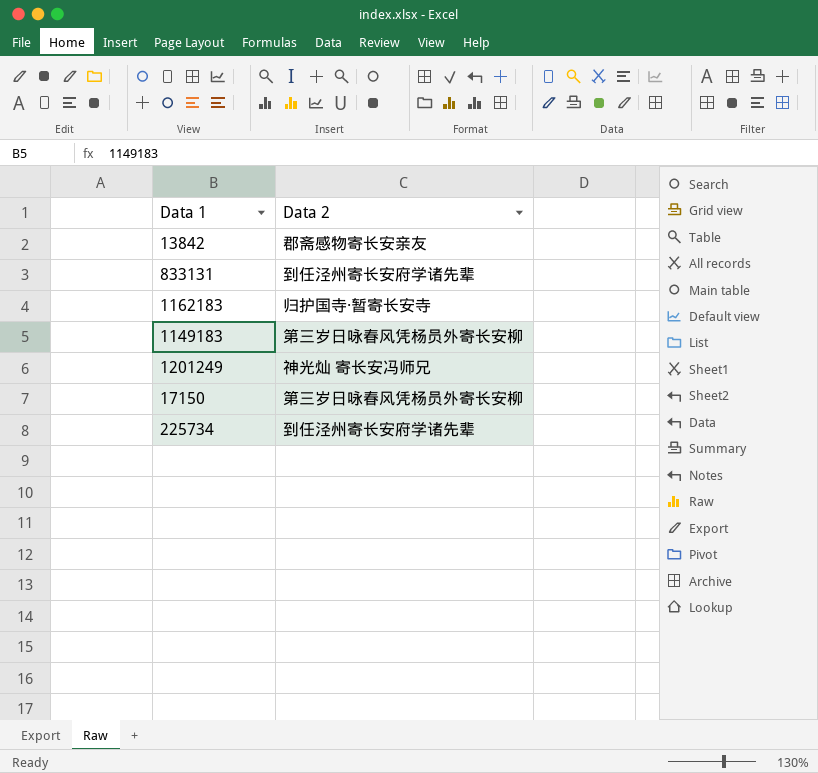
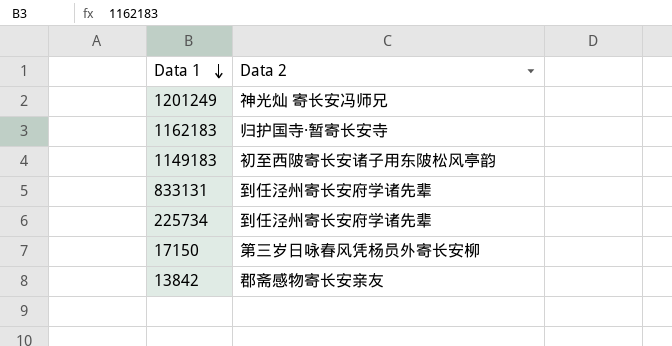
row order: none -> Data 1 descending
1149183 | Data 2: 第三岁日咏春风凭杨员外寄长安柳 -> 初至西陂寄长安诸子用东陂松风亭韵

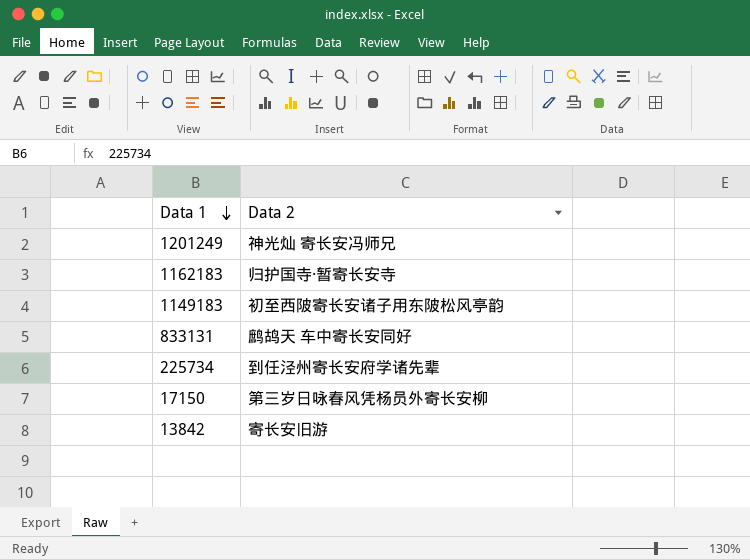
833131 | Data 2: 到任泾州寄长安府学诸先辈 -> 鹧鸪天 车中寄长安同好
13842 | Data 2: 郡斋感物寄长安亲友 -> 寄长安旧游

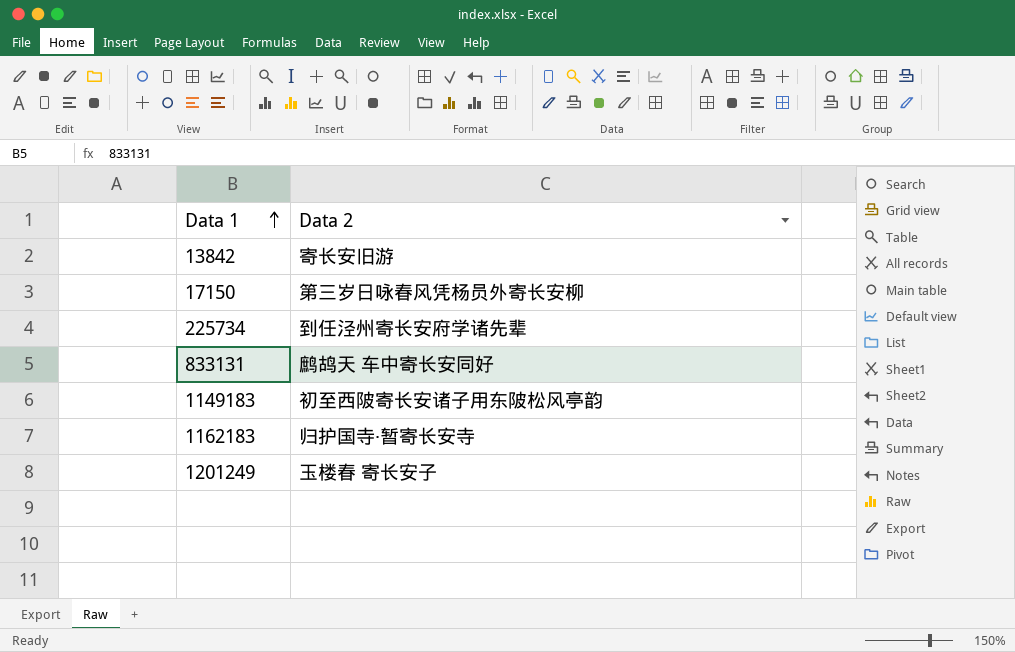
row order: Data 1 descending -> Data 1 ascending
1201249 | Data 2: 神光灿 寄长安冯师兄 -> 玉楼春 寄长安子

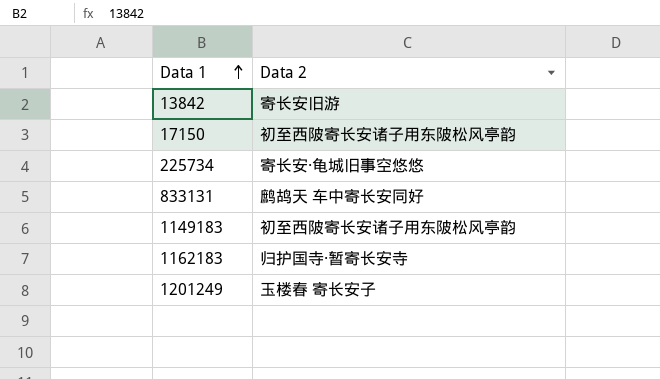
17150 | Data 2: 第三岁日咏春风凭杨员外寄长安柳 -> 初至西陂寄长安诸子用东陂松风亭韵
225734 | Data 2: 到任泾州寄长安府学诸先辈 -> 寄长安·龟城旧事空悠悠

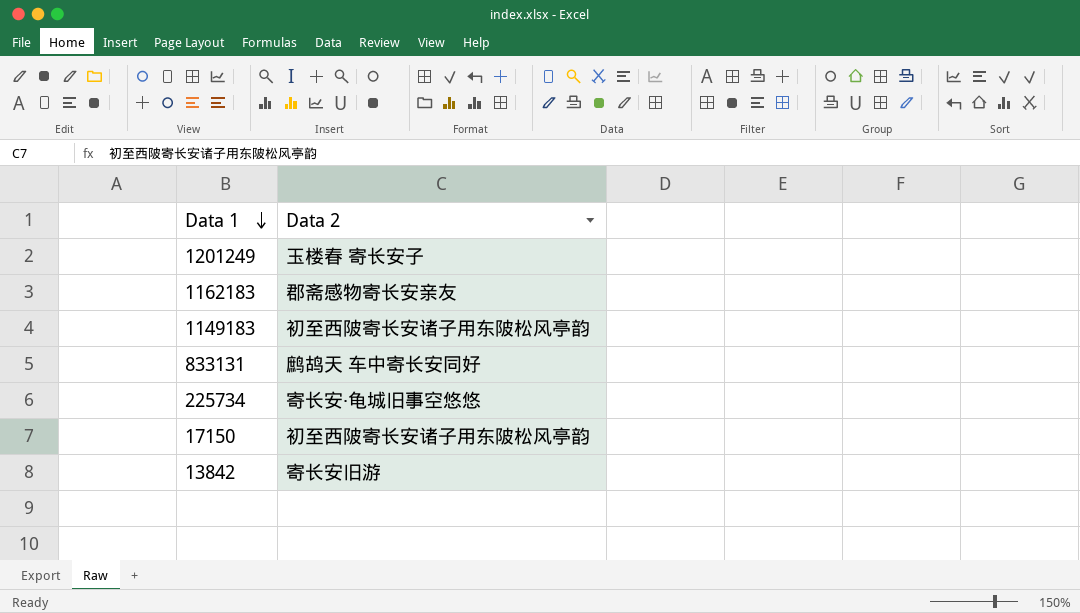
row order: Data 1 ascending -> Data 1 descending
1162183 | Data 2: 归护国寺·暂寄长安寺 -> 郡斋感物寄长安亲友

